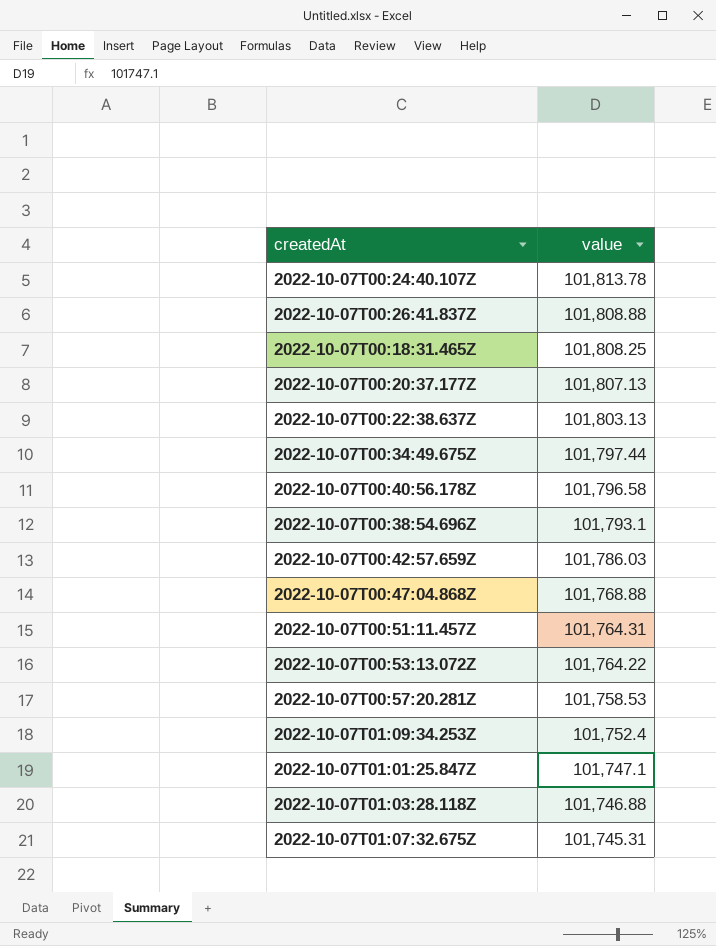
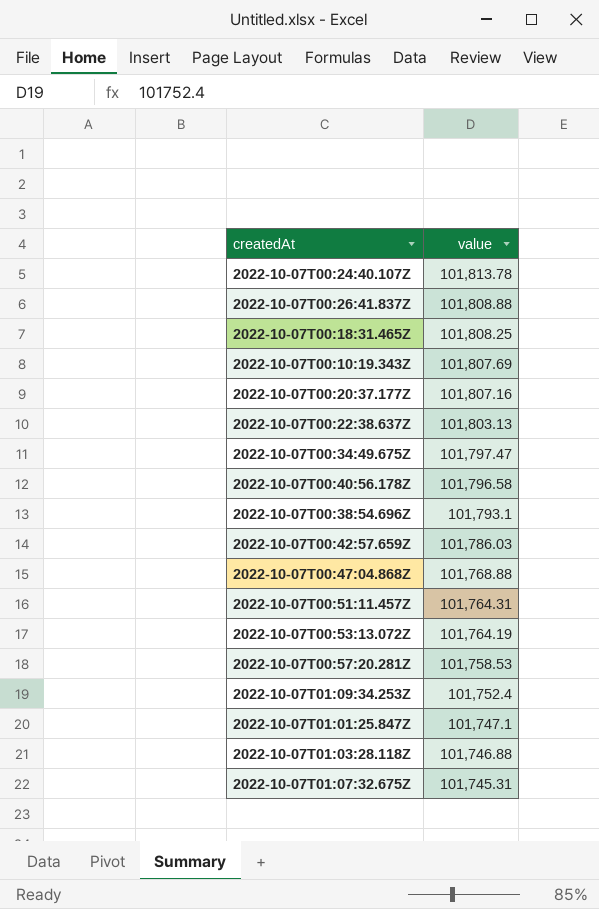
row 2022-10-07T00:10:19.343Z: none -> 101,807.69
2022-10-07T00:20:37.177Z | value: 101,807.13 -> 101,807.16
2022-10-07T00:34:49.675Z | value: 101,797.44 -> 101,797.47
2022-10-07T00:53:13.072Z | value: 101,764.22 -> 101,764.19

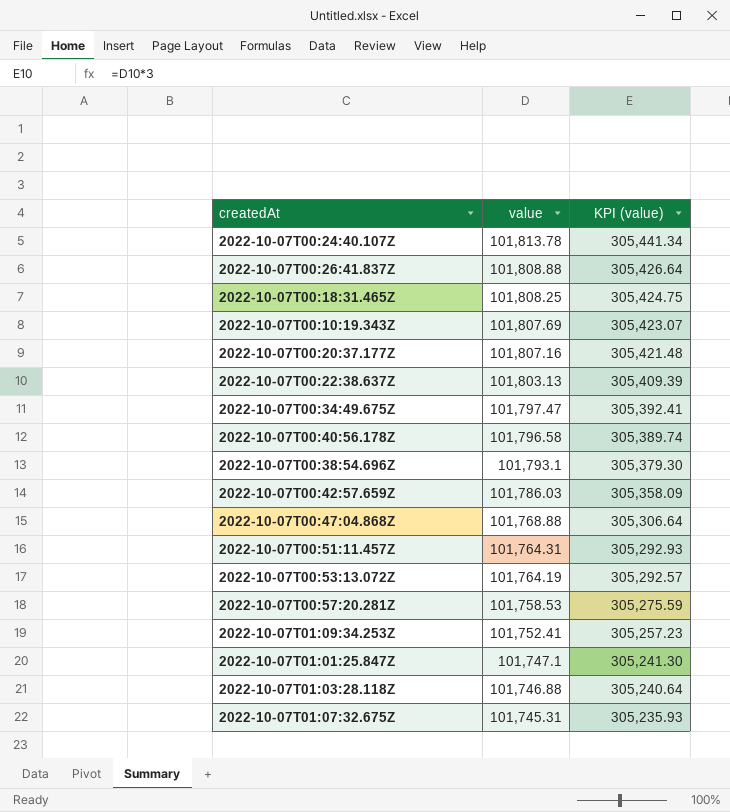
column KPI (value) | formula: none -> [value] * 3
2022-10-07T01:09:34.253Z | value: 101,752.4 -> 101,752.41

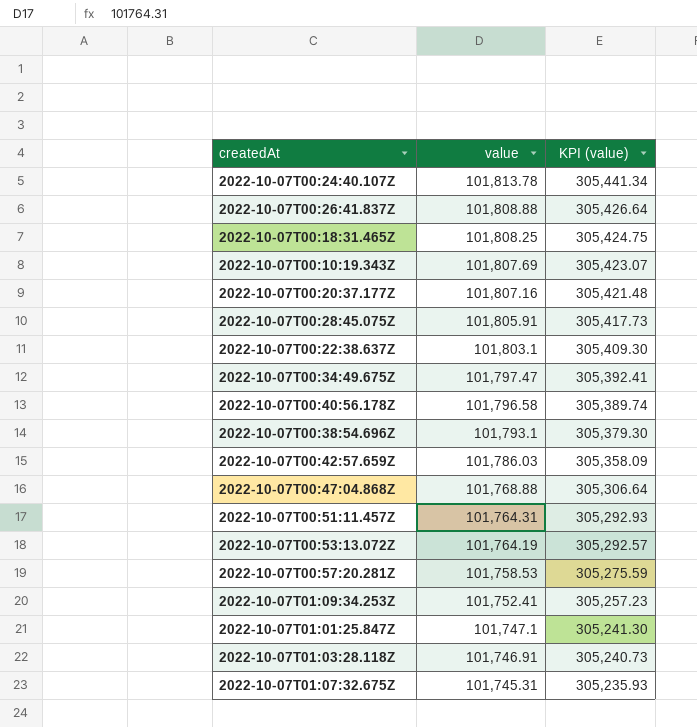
row 2022-10-07T00:28:45.075Z: none -> 101,805.91 | 305,417.73
2022-10-07T00:22:38.637Z | value: 101,803.13 -> 101,803.1
2022-10-07T00:22:38.637Z | KPI (value): 305,409.39 -> 305,409.30
2022-10-07T01:03:28.118Z | value: 101,746.88 -> 101,746.91
2022-10-07T01:03:28.118Z | KPI (value): 305,240.64 -> 305,240.73

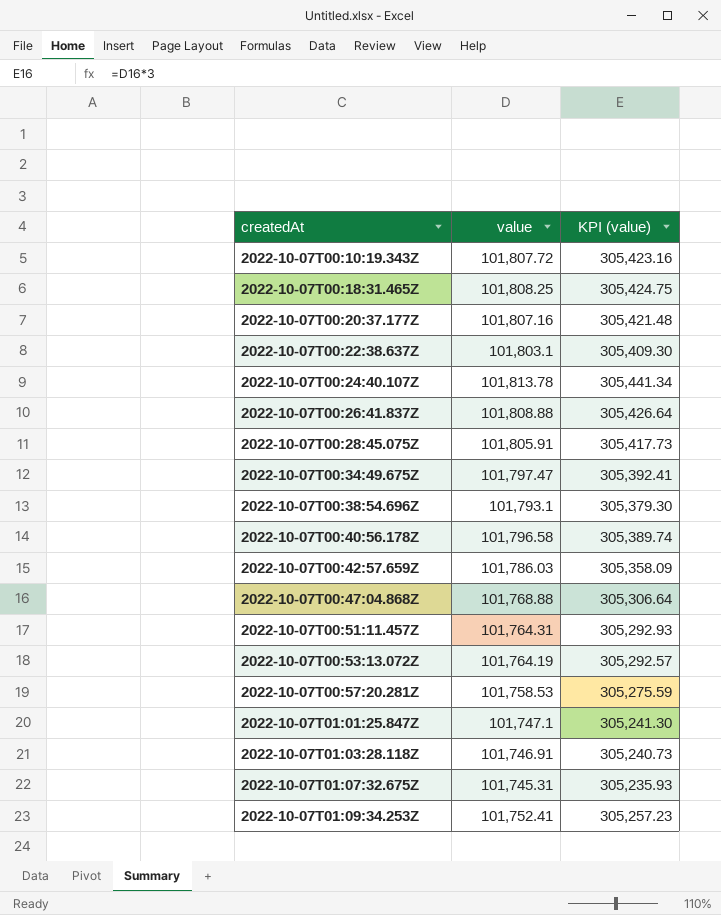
row order: value descending -> createdAt ascending
2022-10-07T00:10:19.343Z | value: 101,807.69 -> 101,807.72
2022-10-07T00:10:19.343Z | KPI (value): 305,423.07 -> 305,423.16

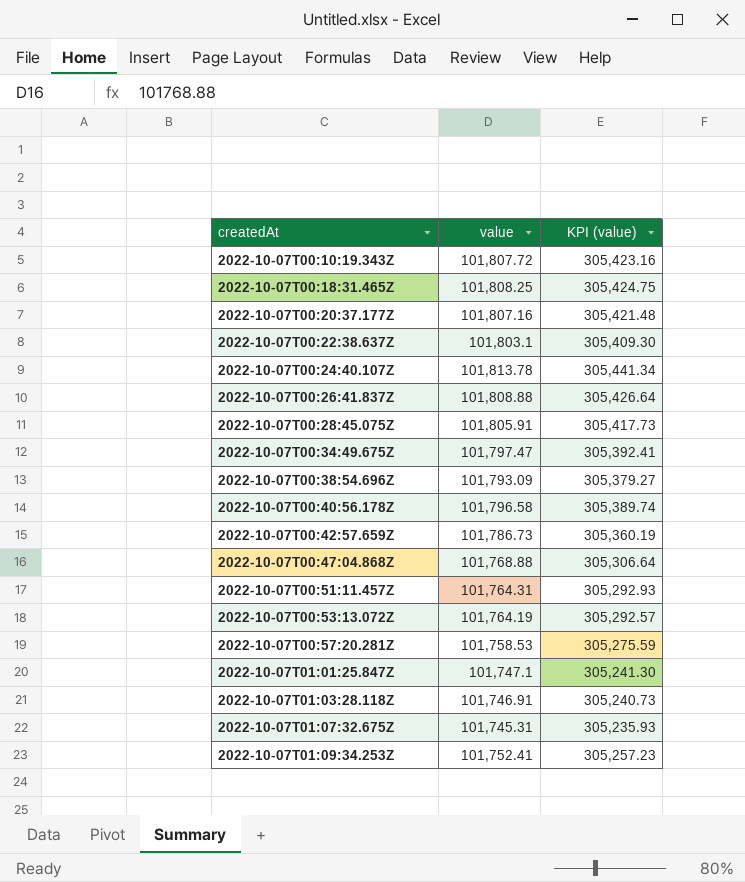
2022-10-07T00:38:54.696Z | value: 101,793.1 -> 101,793.09
2022-10-07T00:38:54.696Z | KPI (value): 305,379.30 -> 305,379.27
2022-10-07T00:42:57.659Z | value: 101,786.03 -> 101,786.73
2022-10-07T00:42:57.659Z | KPI (value): 305,358.09 -> 305,360.19

